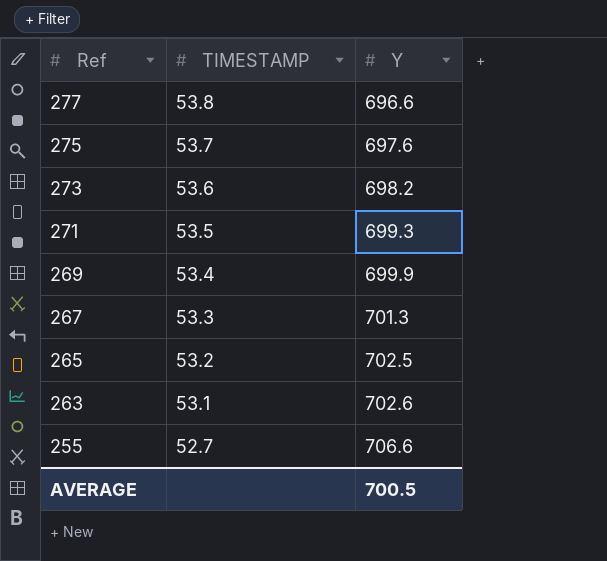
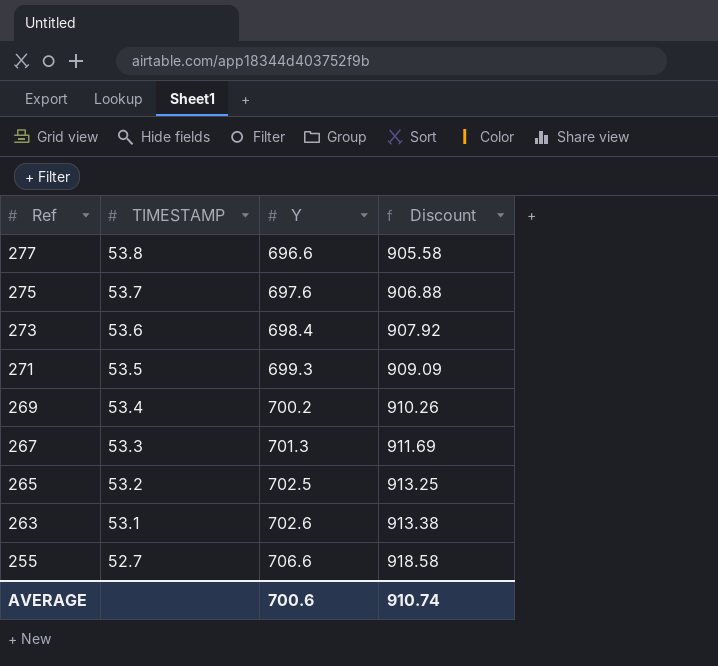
column Discount | formula: none -> [Y] * 1.3
273 | Y: 698.2 -> 698.4
269 | Y: 699.9 -> 700.2
AVERAGE | Y: 700.5 -> 700.6

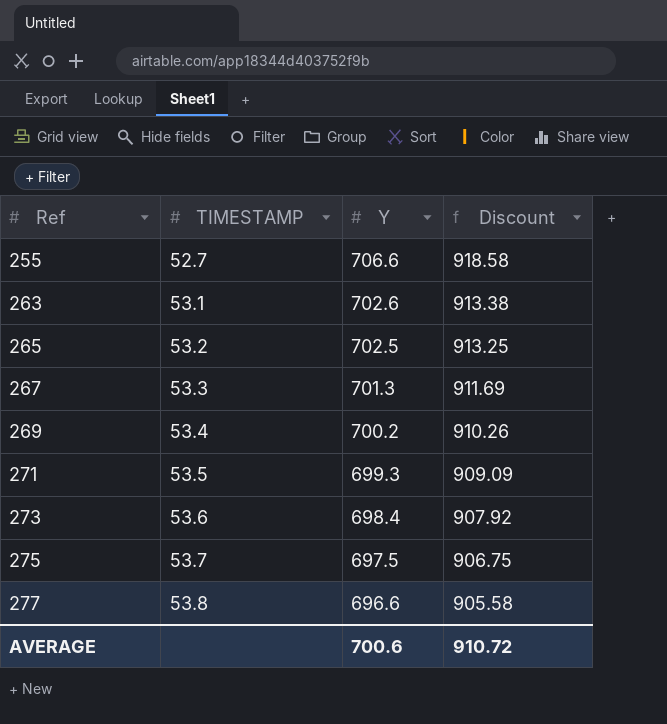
row order: Ref descending -> Ref ascending
275 | Y: 697.6 -> 697.5
275 | Discount: 906.88 -> 906.75
AVERAGE | Discount: 910.74 -> 910.72

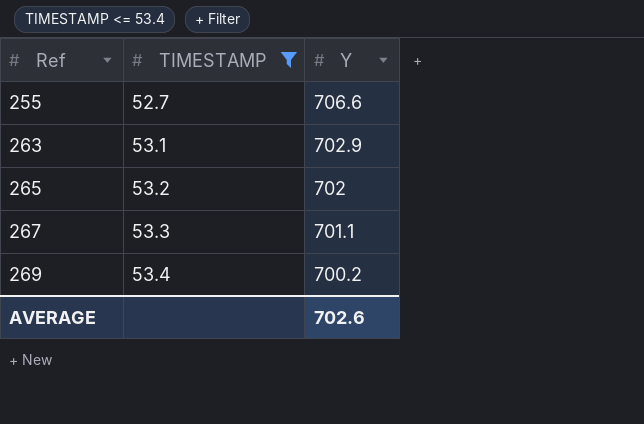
filter: none -> TIMESTAMP <= 53.4
column Discount | formula: [Y] * 1.3 -> none
263 | Y: 702.6 -> 702.9
265 | Y: 702.5 -> 702
267 | Y: 701.3 -> 701.1
AVERAGE | Y: 700.6 -> 702.6

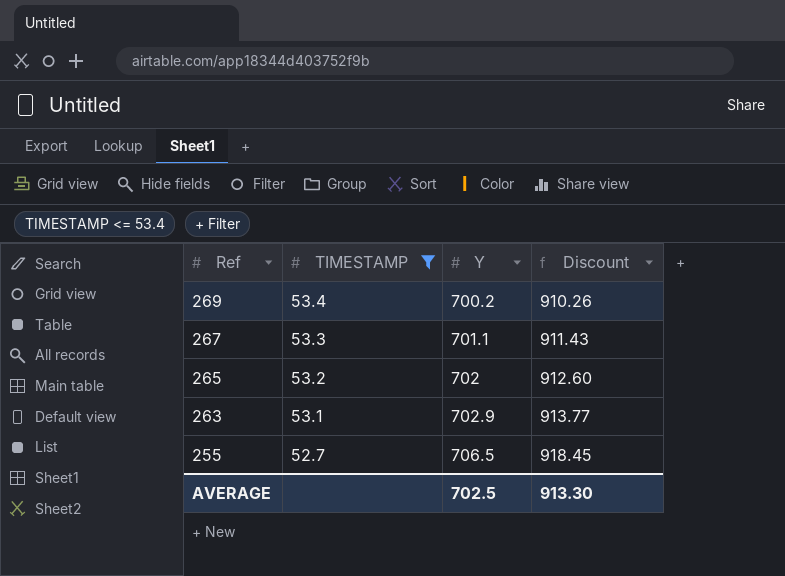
row order: Ref ascending -> Ref descending
column Discount | formula: none -> [Y] * 1.3
255 | Y: 706.6 -> 706.5
AVERAGE | Y: 702.6 -> 702.5

